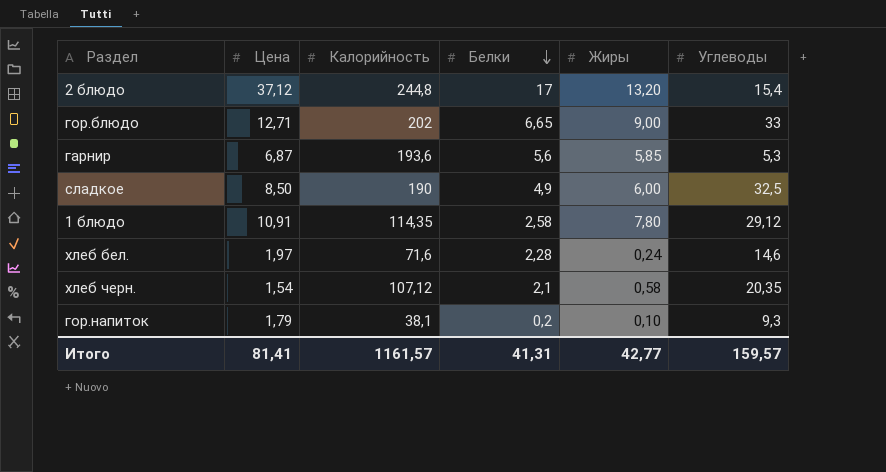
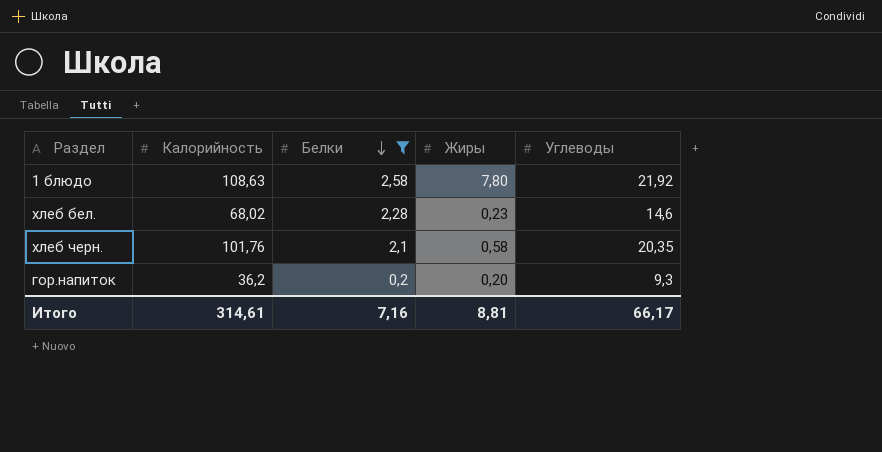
filter: none -> Белки <= 2,58
column Цена | position: 2 -> none
1 блюдо | Калорийность: 114,35 -> 108,63
1 блюдо | Углеводы: 29,12 -> 21,92
хлеб бел. | Калорийность: 71,6 -> 68,02
хлеб бел. | Жиры: 0,24 -> 0,23
хлеб черн. | Калорийность: 107,12 -> 101,76
гор.напиток | Калорийность: 38,1 -> 36,2
гор.напиток | Жиры: 0,10 -> 0,20
Итого | Калорийность: 1161,57 -> 314,61
Итого | Белки: 41,31 -> 7,16
Итого | Жиры: 42,77 -> 8,81
Итого | Углеводы: 159,57 -> 66,17

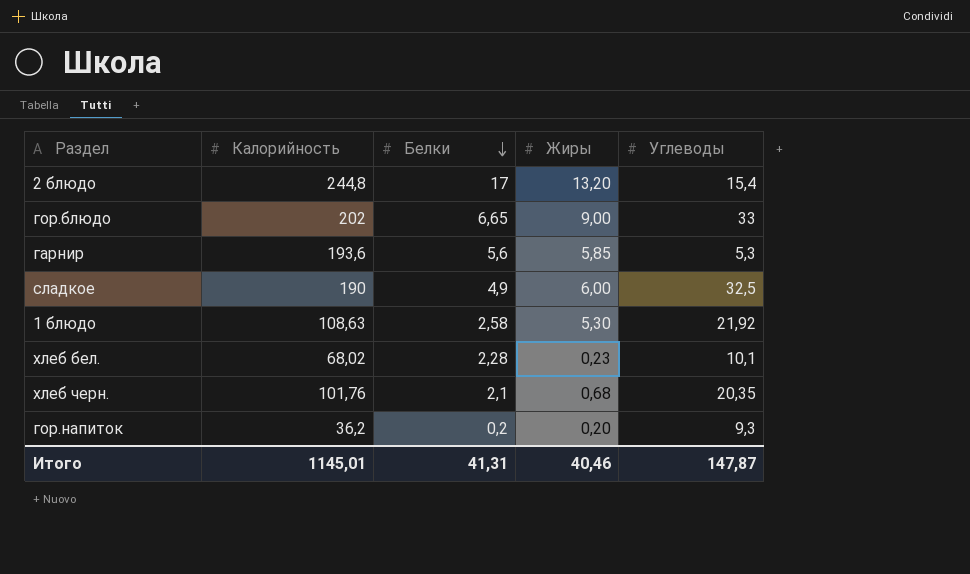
filter: Белки <= 2,58 -> none
1 блюдо | Жиры: 7,80 -> 5,30
хлеб бел. | Углеводы: 14,6 -> 10,1
хлеб черн. | Жиры: 0,58 -> 0,68
Итого | Калорийность: 314,61 -> 1145,01
Итого | Белки: 7,16 -> 41,31
Итого | Жиры: 8,81 -> 40,46
Итого | Углеводы: 66,17 -> 147,87

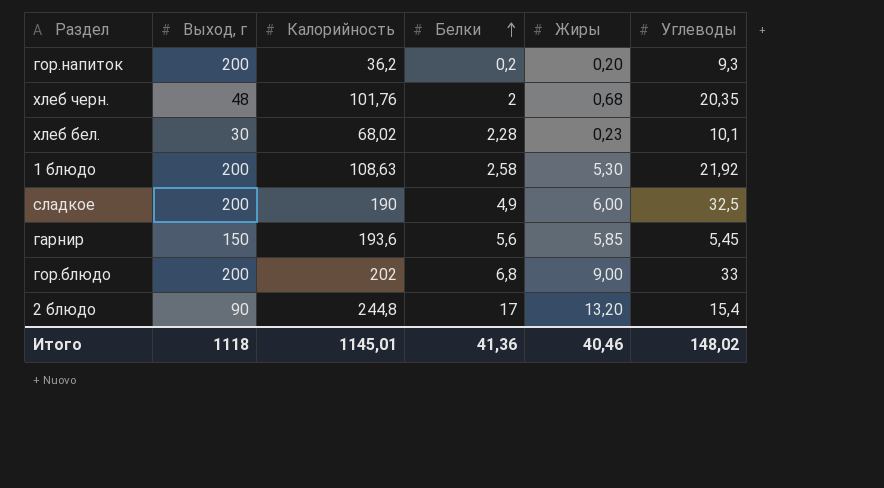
row order: Белки descending -> Белки ascending
column Выход, г | position: none -> 2
хлеб черн. | Белки: 2,1 -> 2
гарнир | Углеводы: 5,3 -> 5,45
гор.блюдо | Белки: 6,65 -> 6,8
Итого | Белки: 41,31 -> 41,36
Итого | Углеводы: 147,87 -> 148,02

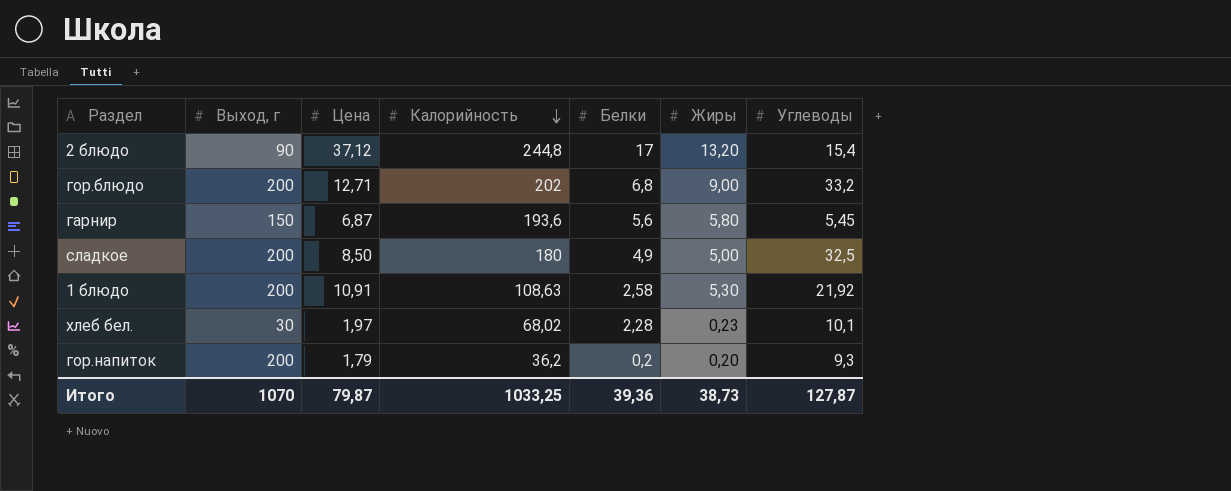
row order: Белки ascending -> Калорийность descending
column Цена | position: none -> 3
row хлеб черн.: 48 | 101,76 | 2 | 0,68 | 20,35 -> none
гор.блюдо | Углеводы: 33 -> 33,2
гарнир | Жиры: 5,85 -> 5,80
сладкое | Калорийность: 190 -> 180
сладкое | Жиры: 6,00 -> 5,00
Итого | Выход, г: 1118 -> 1070
Итого | Калорийность: 1145,01 -> 1033,25
Итого | Белки: 41,36 -> 39,36
Итого | Жиры: 40,46 -> 38,73
Итого | Углеводы: 148,02 -> 127,87

